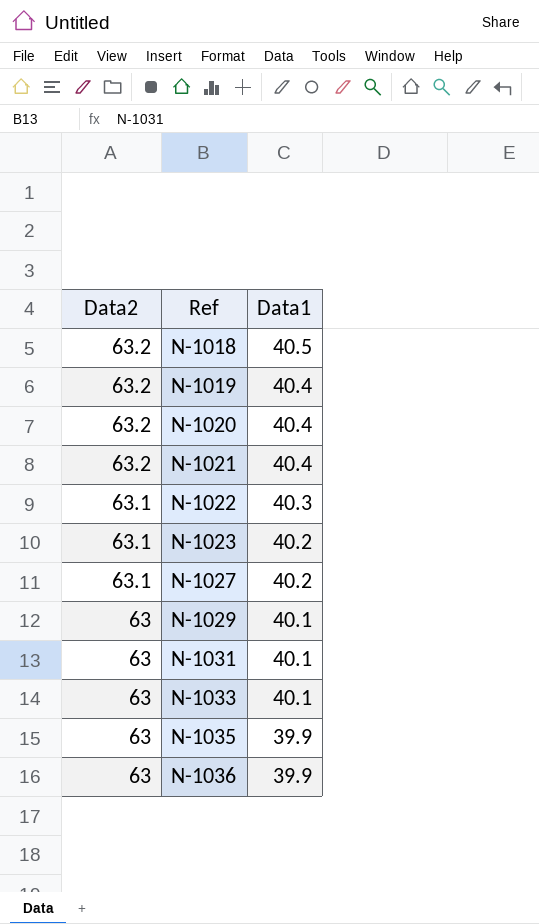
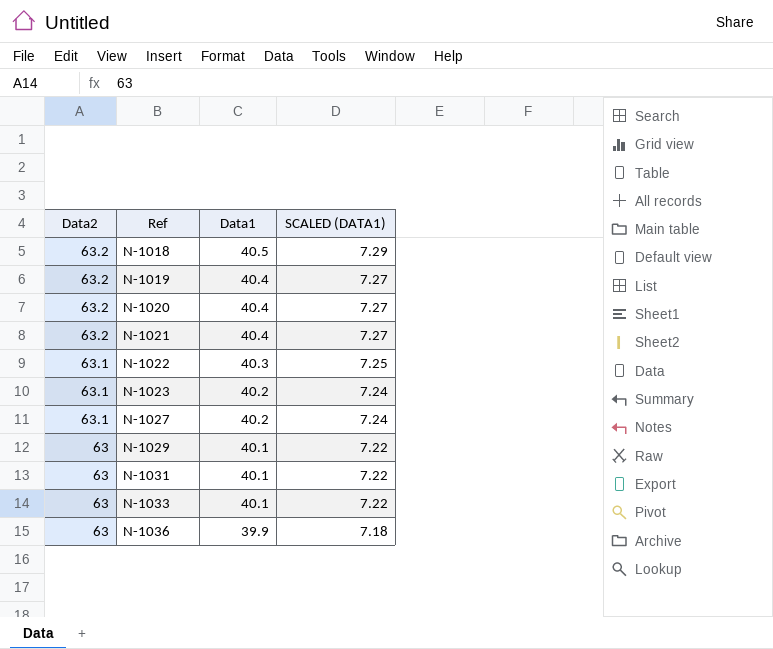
column SCALED (DATA1) | formula: none -> [Data1] * 0.18
row N-1035: 63 | 39.9 -> none

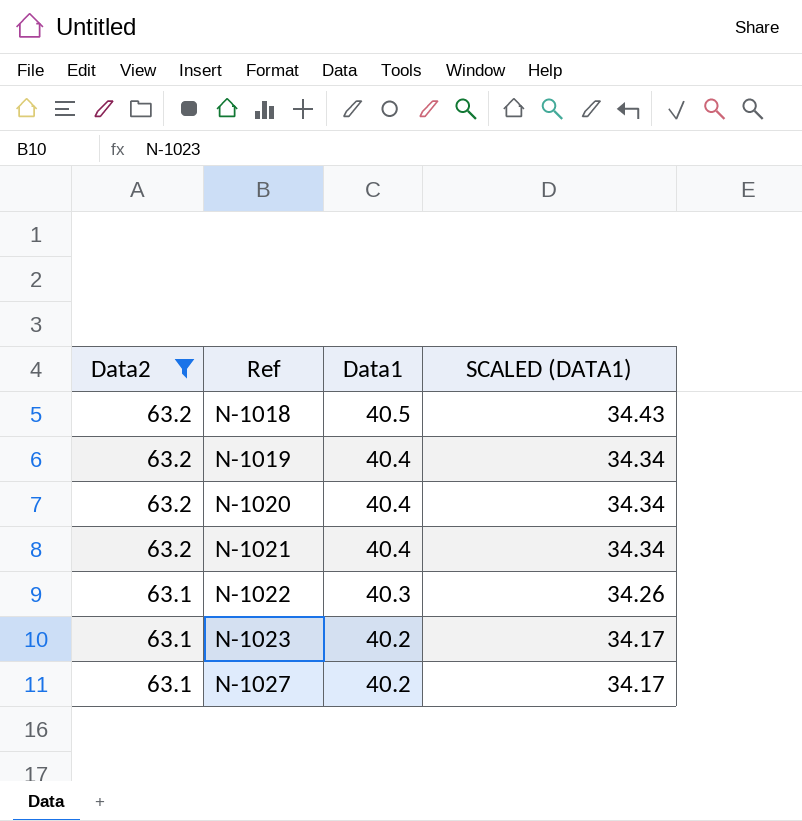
filter: none -> Data2 != 63
column SCALED (DATA1) | formula: [Data1] * 0.18 -> [Data1] * 0.85

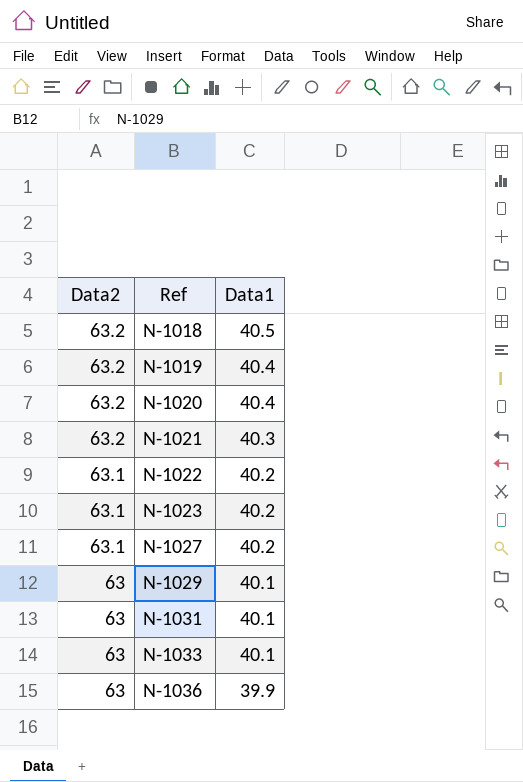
filter: Data2 != 63 -> none
column SCALED (DATA1) | formula: [Data1] * 0.85 -> none
N-1021 | Data1: 40.4 -> 40.3
N-1022 | Data1: 40.3 -> 40.2

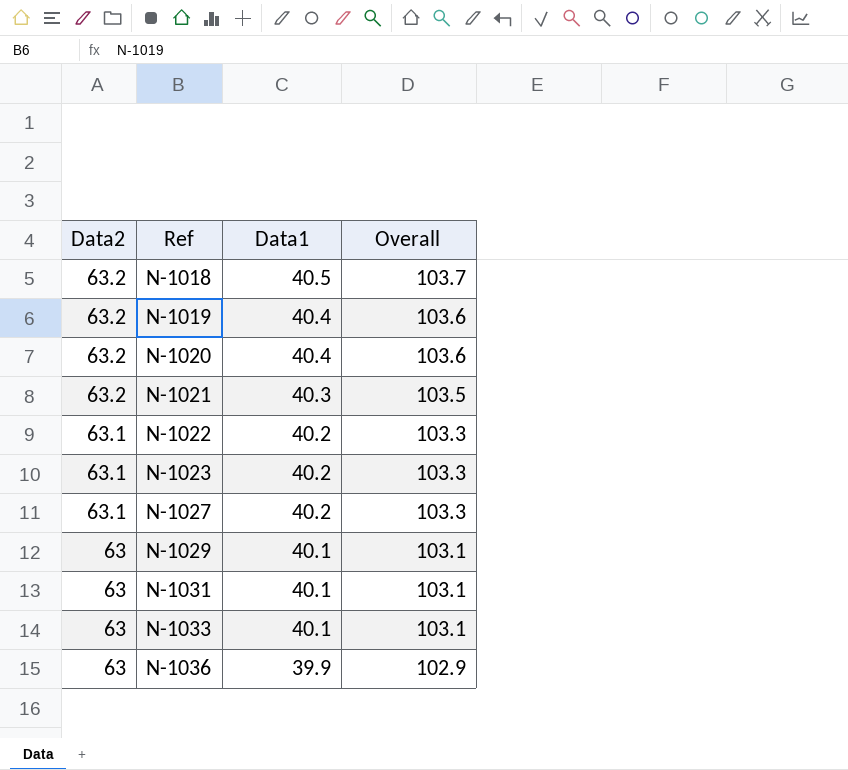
column Overall | formula: none -> [Data2] + [Data1]

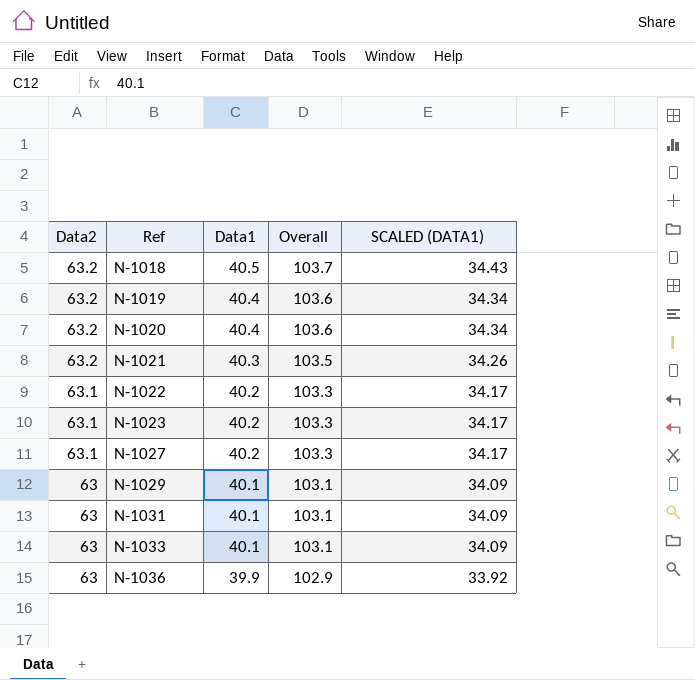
column SCALED (DATA1) | formula: none -> [Data1] * 0.85

